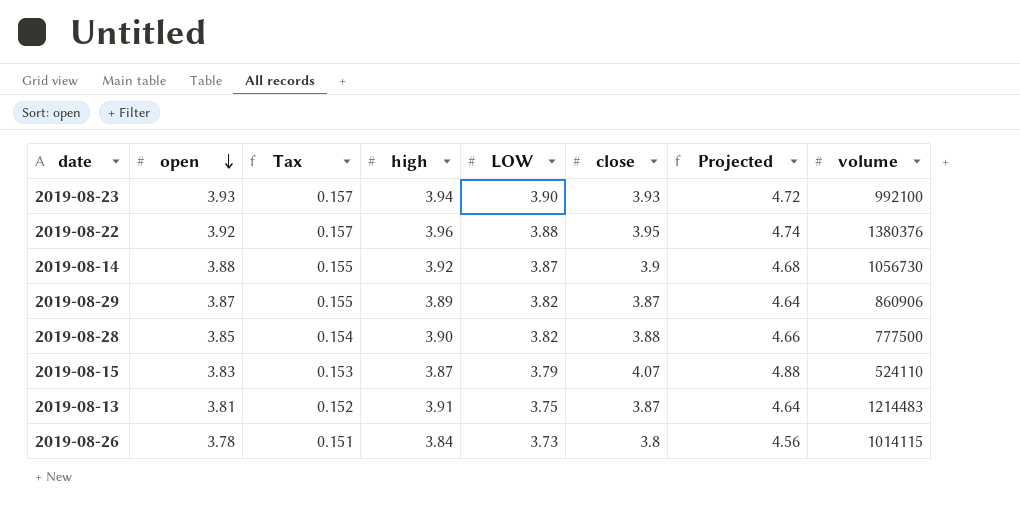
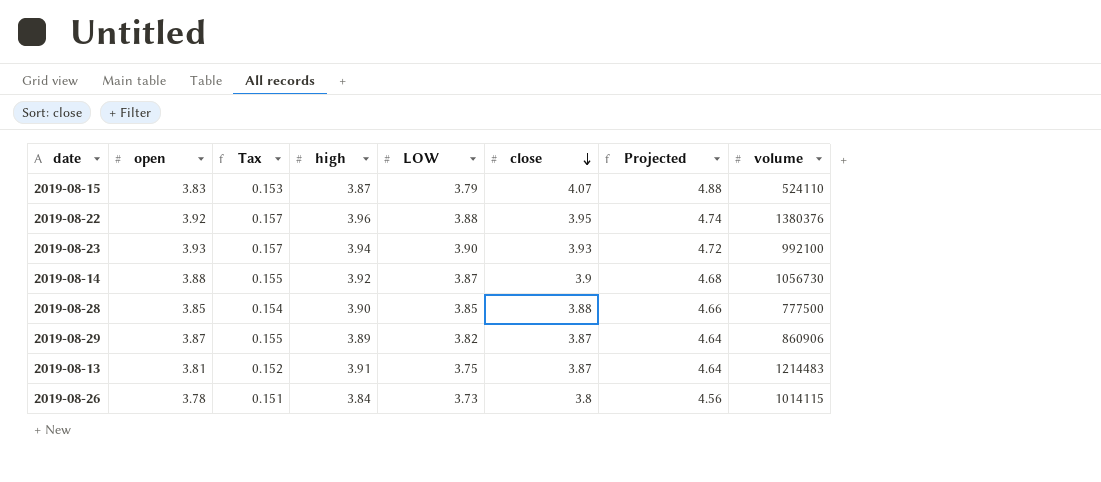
row order: open descending -> close descending
2019-08-28 | LOW: 3.82 -> 3.85

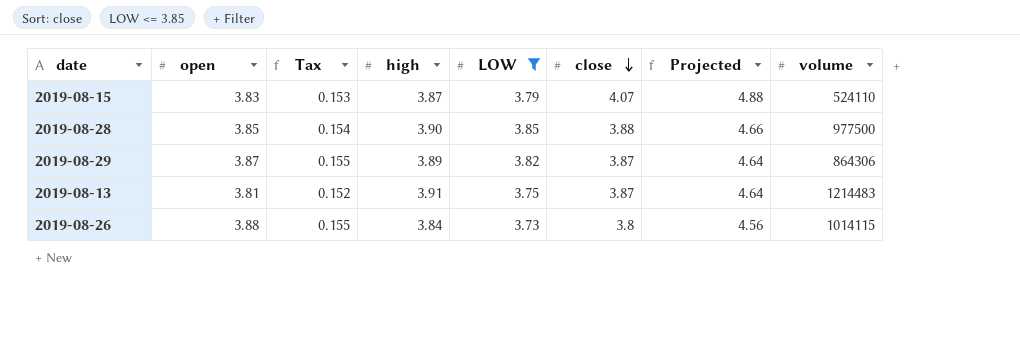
filter: none -> LOW <= 3.85
2019-08-28 | volume: 777500 -> 977500
2019-08-29 | volume: 860906 -> 864306
2019-08-26 | open: 3.78 -> 3.88
2019-08-26 | Tax: 0.151 -> 0.155

